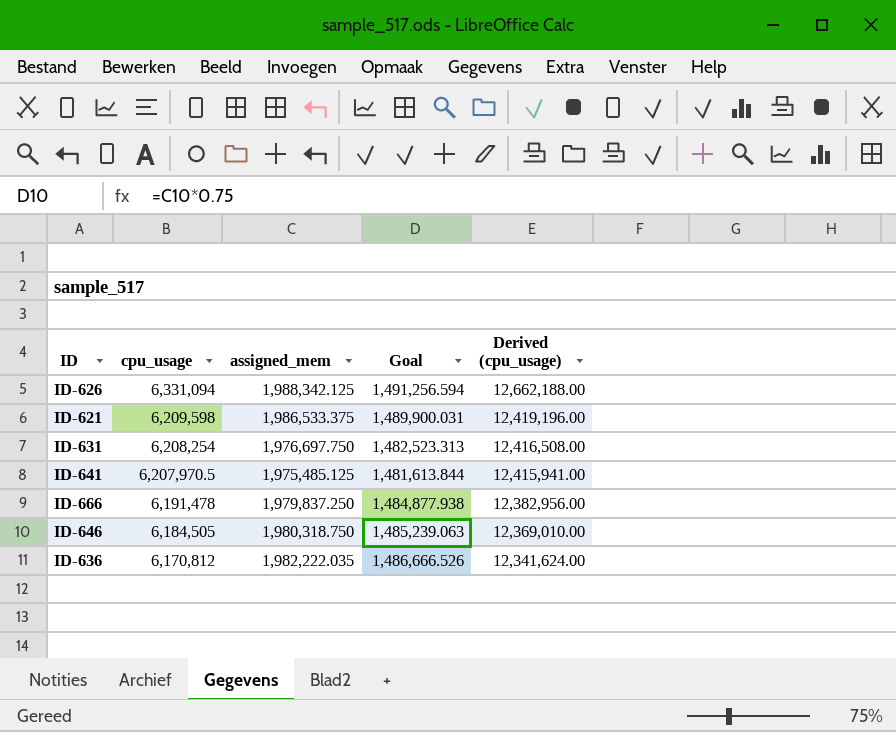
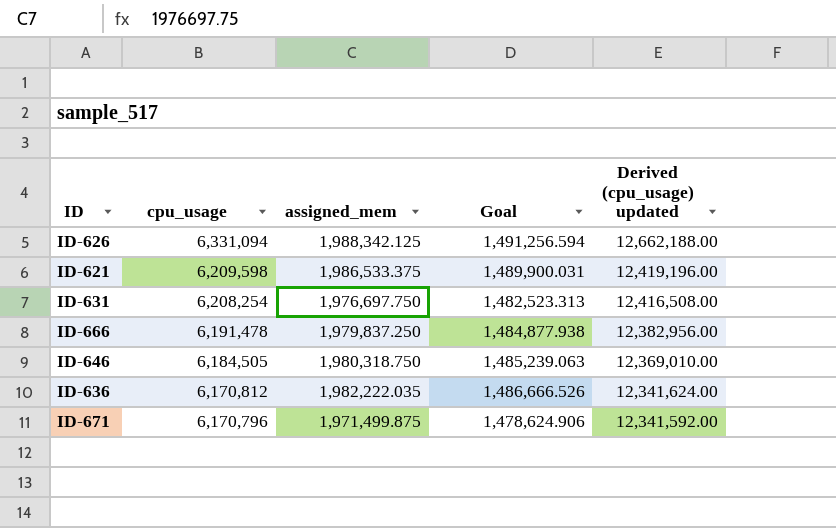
column name: Derived (cpu_usage) -> Derived (cpu_usage) updated
row ID-641: 6,207,970.5 | 1,975,485.125 | 1,481,613.844 | 12,415,941.00 -> none
row ID-671: none -> 6,170,796 | 1,971,499.875 | 1,478,624.906 | 12,341,592.00

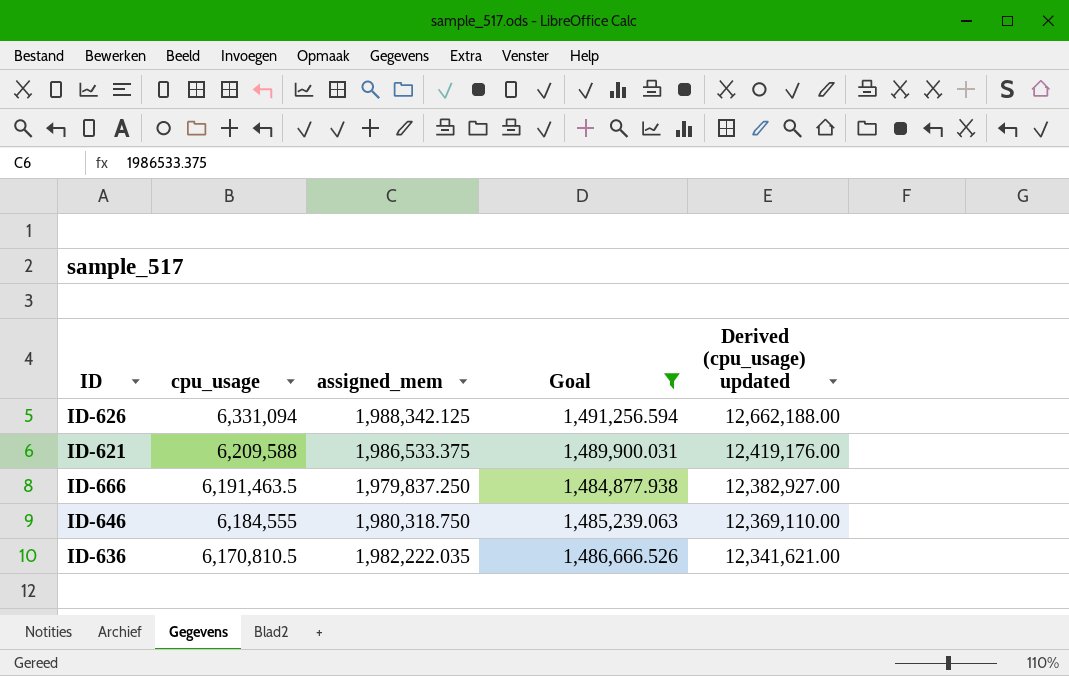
filter: none -> Goal >= 1,484,877.938
ID-621 | cpu_usage: 6,209,598 -> 6,209,588
ID-621 | Derived (cpu_usage) updated: 12,419,196.00 -> 12,419,176.00
ID-666 | cpu_usage: 6,191,478 -> 6,191,463.5
ID-666 | Derived (cpu_usage) updated: 12,382,956.00 -> 12,382,927.00
ID-646 | cpu_usage: 6,184,505 -> 6,184,555
ID-646 | Derived (cpu_usage) updated: 12,369,010.00 -> 12,369,110.00
ID-636 | cpu_usage: 6,170,812 -> 6,170,810.5
ID-636 | Derived (cpu_usage) updated: 12,341,624.00 -> 12,341,621.00

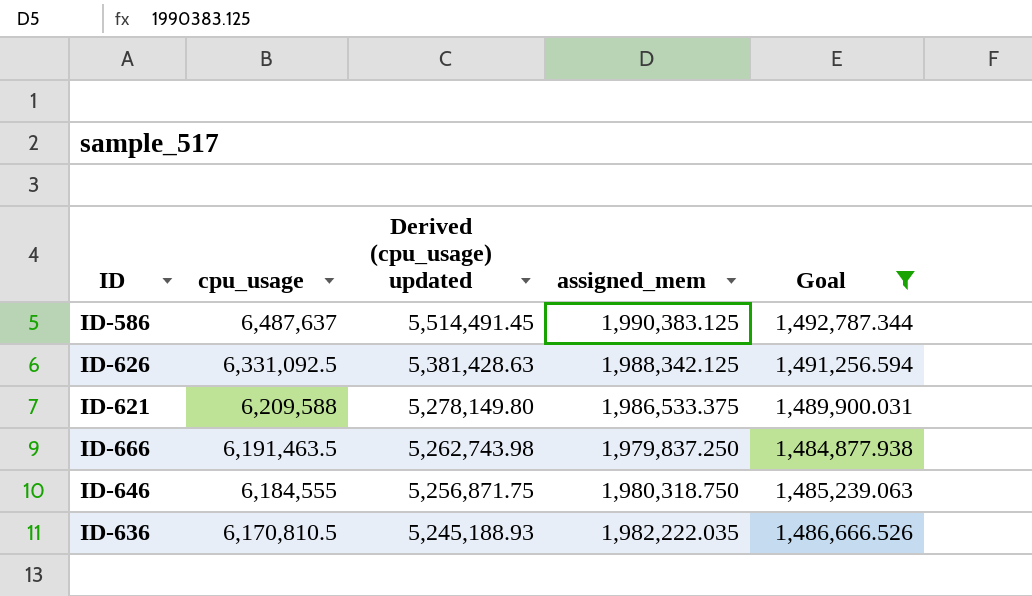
column Derived (cpu_usage) updated | formula: [cpu_usage] * 2 -> [cpu_usage] * 0.85
column Derived (cpu_usage) updated | position: 5 -> 3
row ID-586: none -> 6,487,637 | 5,514,491.45 | 1,990,383.125 | 1,492,787.344
ID-626 | cpu_usage: 6,331,094 -> 6,331,092.5

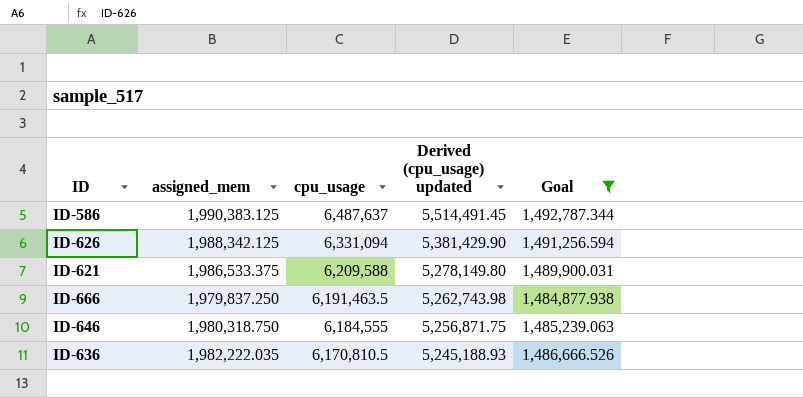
column assigned_mem | position: 4 -> 2
ID-626 | cpu_usage: 6,331,092.5 -> 6,331,094
ID-626 | Derived (cpu_usage) updated: 5,381,428.63 -> 5,381,429.90

